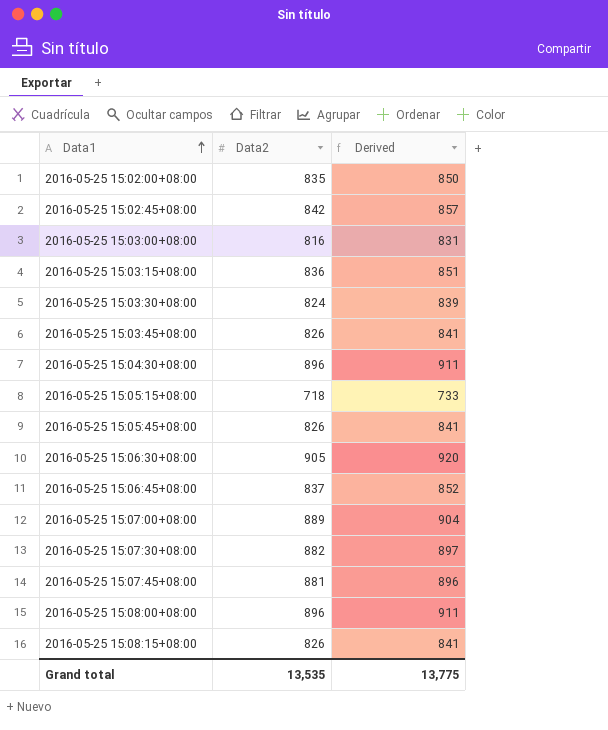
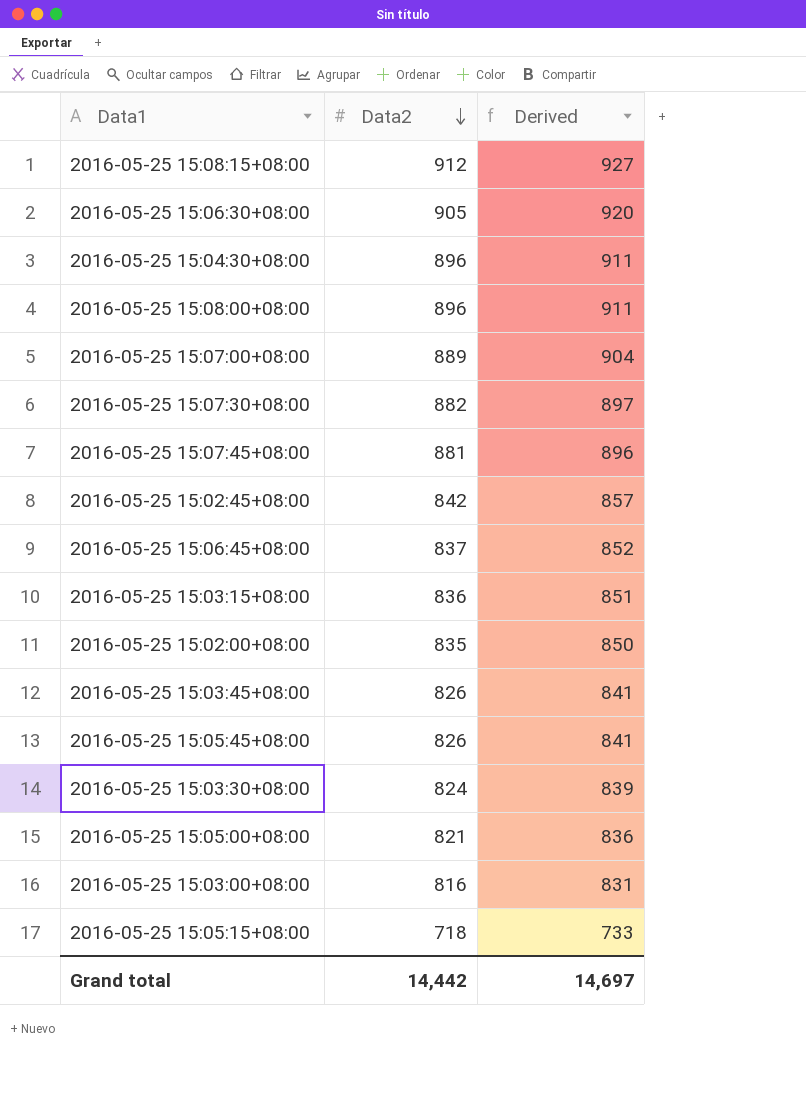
row order: Data1 ascending -> Data2 descending
2016-05-25 15:08:15+08:00 | Data2: 826 -> 912
2016-05-25 15:08:15+08:00 | Derived: 841 -> 927
row 2016-05-25 15:05:00+08:00: none -> 821 | 836
Grand total | Data2: 13,535 -> 14,442
Grand total | Derived: 13,775 -> 14,697

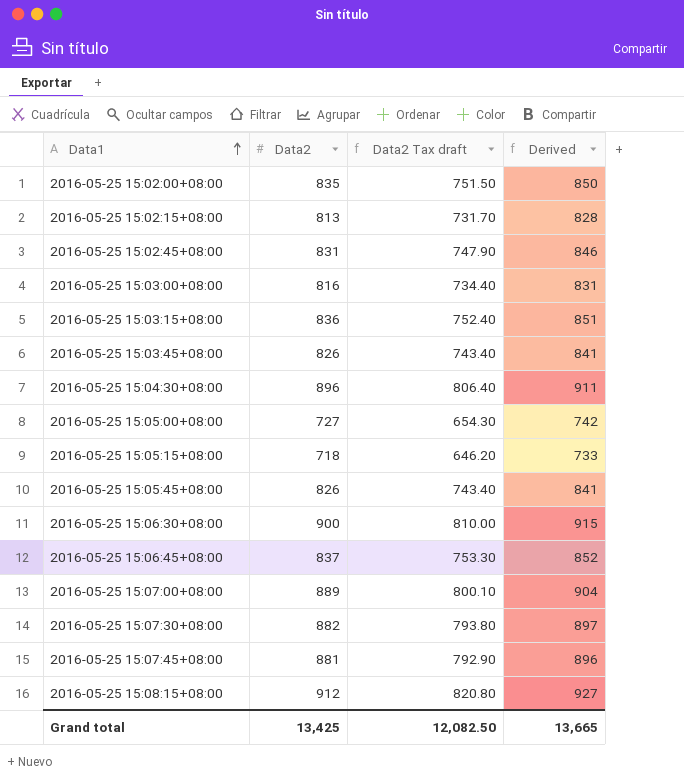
row order: Data2 descending -> Data1 ascending
column Data2 Tax draft | formula: none -> [Data2] * 0.9
row 2016-05-25 15:08:00+08:00: 896 | 911 -> none
row 2016-05-25 15:03:30+08:00: 824 | 839 -> none
row 2016-05-25 15:02:15+08:00: none -> 813 | 731.70 | 828
2016-05-25 15:02:45+08:00 | Data2: 842 -> 831
2016-05-25 15:02:45+08:00 | Derived: 857 -> 846
2016-05-25 15:05:00+08:00 | Data2: 821 -> 727
2016-05-25 15:05:00+08:00 | Derived: 836 -> 742
2016-05-25 15:06:30+08:00 | Data2: 905 -> 900
2016-05-25 15:06:30+08:00 | Derived: 920 -> 915
Grand total | Data2: 14,442 -> 13,425
Grand total | Derived: 14,697 -> 13,665

